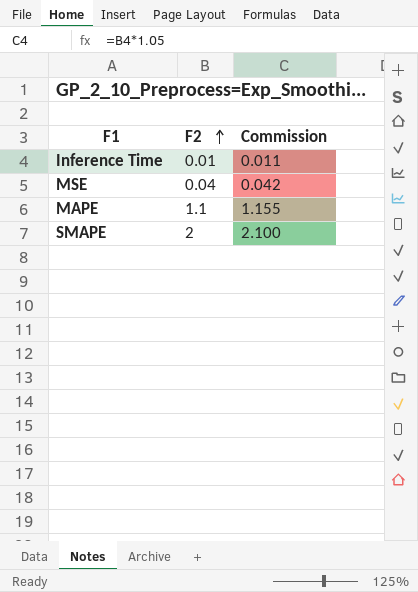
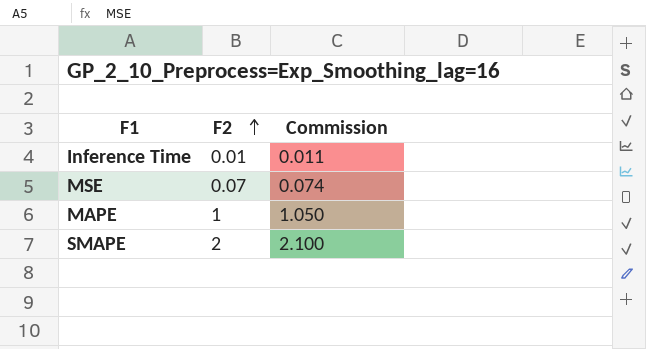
MSE | F2: 0.04 -> 0.07
MSE | Commission: 0.042 -> 0.074
MAPE | F2: 1.1 -> 1
MAPE | Commission: 1.155 -> 1.050

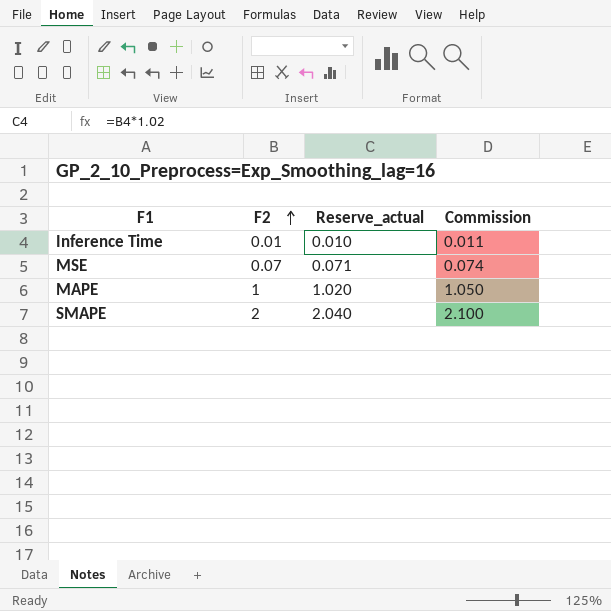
column Reserve_actual | formula: none -> [F2] * 1.02

